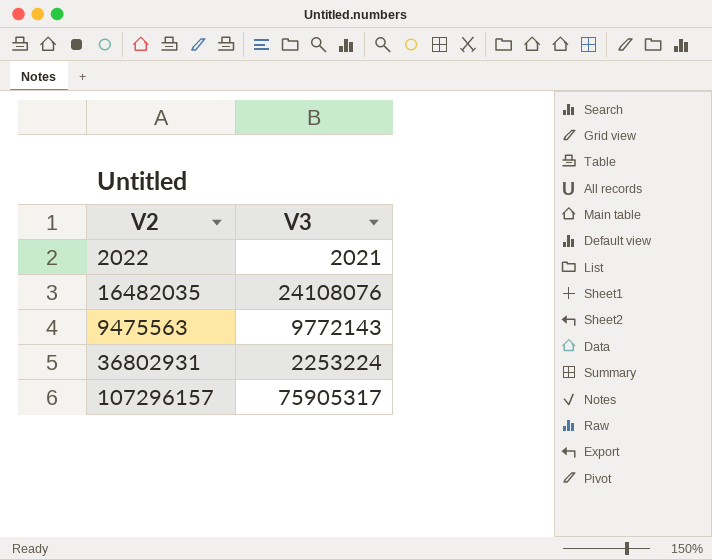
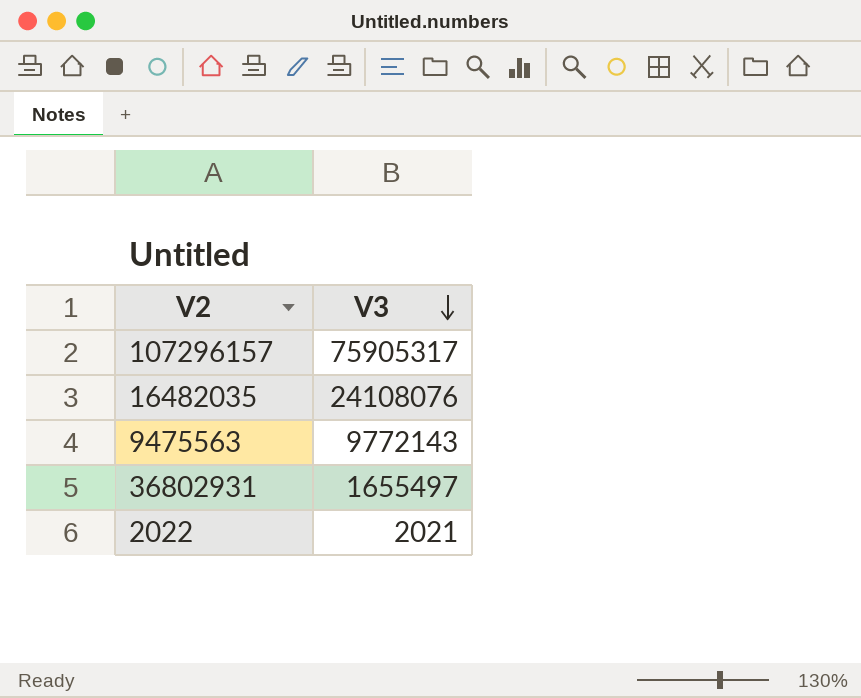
row order: none -> V3 descending
36802931 | V3: 2253224 -> 1655497

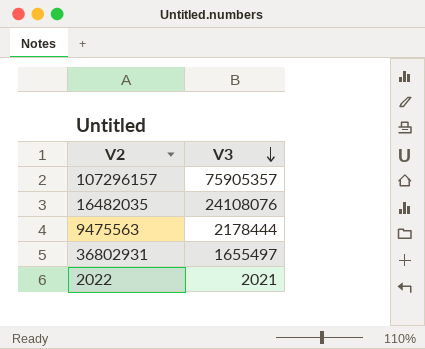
107296157 | V3: 75905317 -> 75905357
9475563 | V3: 9772143 -> 2178444

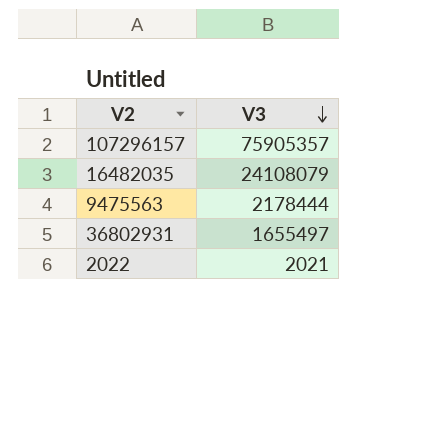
16482035 | V3: 24108076 -> 24108079

